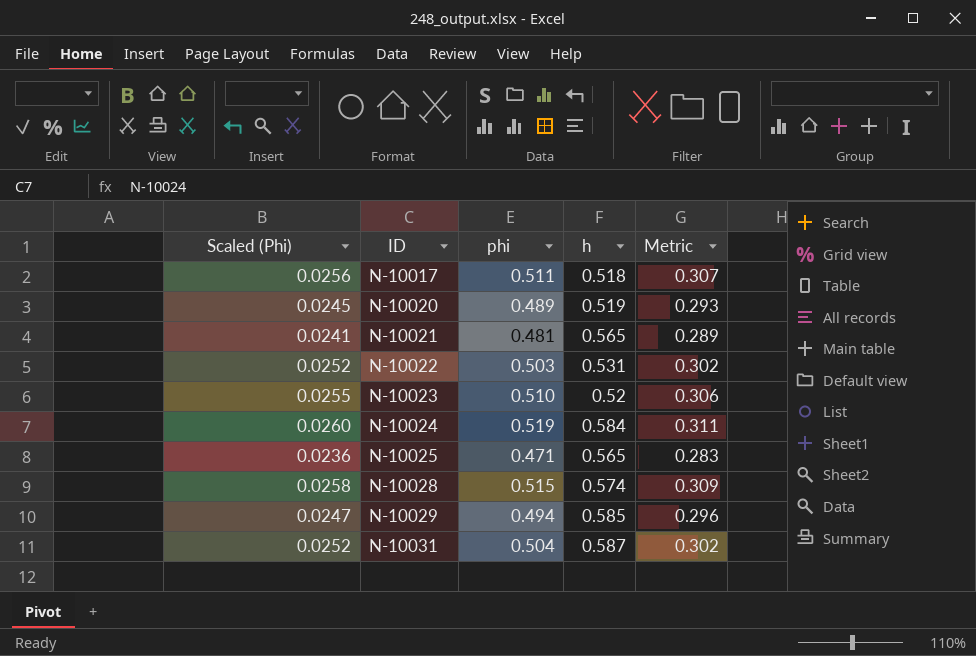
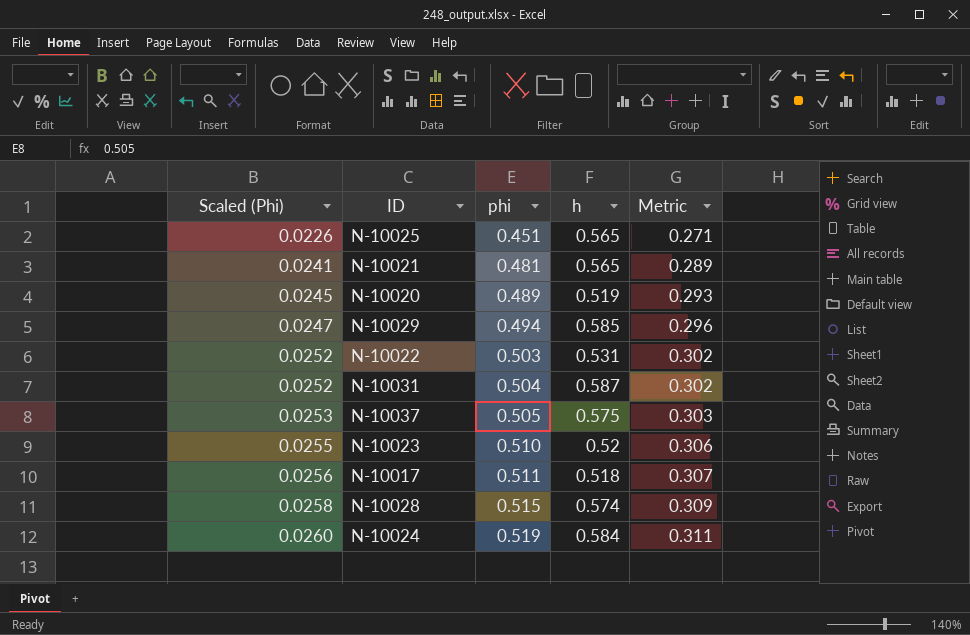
row order: ID ascending -> Scaled (Phi) ascending
N-10025 | Scaled (Phi): 0.0236 -> 0.0226
N-10025 | phi: 0.471 -> 0.451
N-10025 | Metric: 0.283 -> 0.271
row N-10037: none -> 0.0253 | 0.505 | 0.575 | 0.303

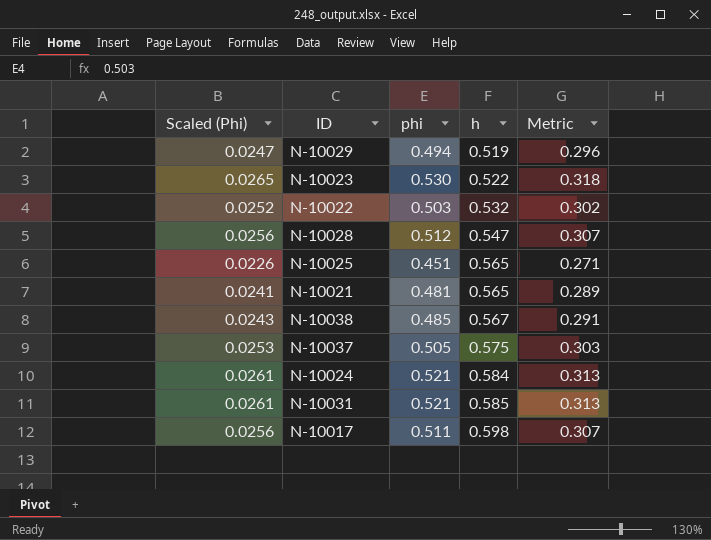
row order: Scaled (Phi) ascending -> h ascending
row N-10020: 0.0245 | 0.489 | 0.519 | 0.293 -> none
N-10029 | h: 0.585 -> 0.519
N-10023 | Scaled (Phi): 0.0255 -> 0.0265
N-10023 | phi: 0.510 -> 0.530
N-10023 | h: 0.52 -> 0.522
N-10023 | Metric: 0.306 -> 0.318
N-10022 | h: 0.531 -> 0.532
N-10028 | Scaled (Phi): 0.0258 -> 0.0256
N-10028 | phi: 0.515 -> 0.512
N-10028 | h: 0.574 -> 0.547
N-10028 | Metric: 0.309 -> 0.307
row N-10038: none -> 0.0243 | 0.485 | 0.567 | 0.291
N-10024 | Scaled (Phi): 0.0260 -> 0.0261
N-10024 | phi: 0.519 -> 0.521
N-10024 | Metric: 0.311 -> 0.313
N-10031 | Scaled (Phi): 0.0252 -> 0.0261
N-10031 | phi: 0.504 -> 0.521
N-10031 | h: 0.587 -> 0.585
N-10031 | Metric: 0.302 -> 0.313
N-10017 | h: 0.518 -> 0.598

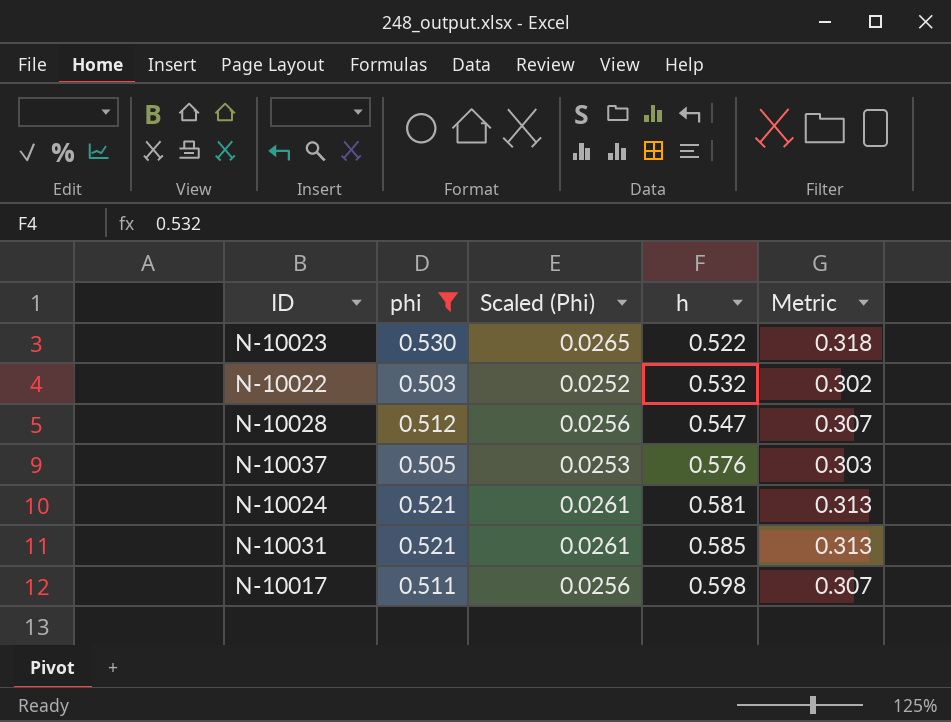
filter: none -> phi >= 0.503
column Scaled (Phi) | position: 1 -> 3
N-10037 | h: 0.575 -> 0.576
N-10024 | h: 0.584 -> 0.581

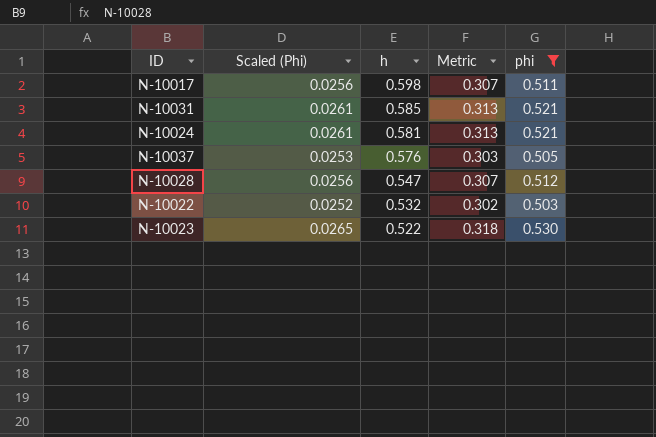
row order: h ascending -> h descending
column phi | position: 2 -> 5

